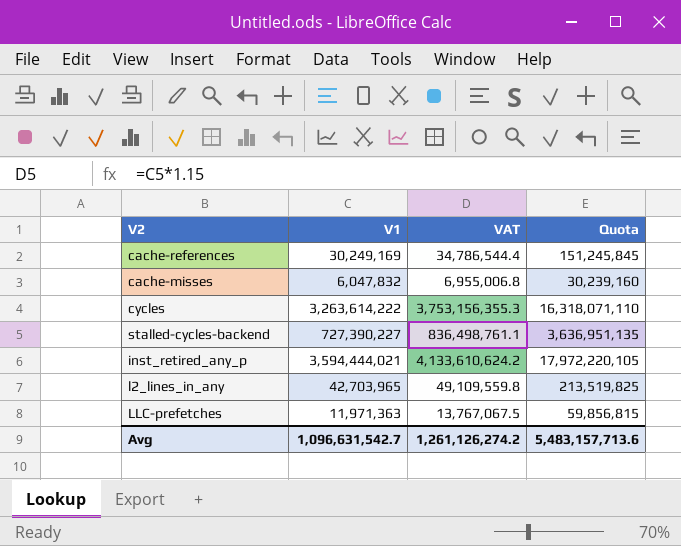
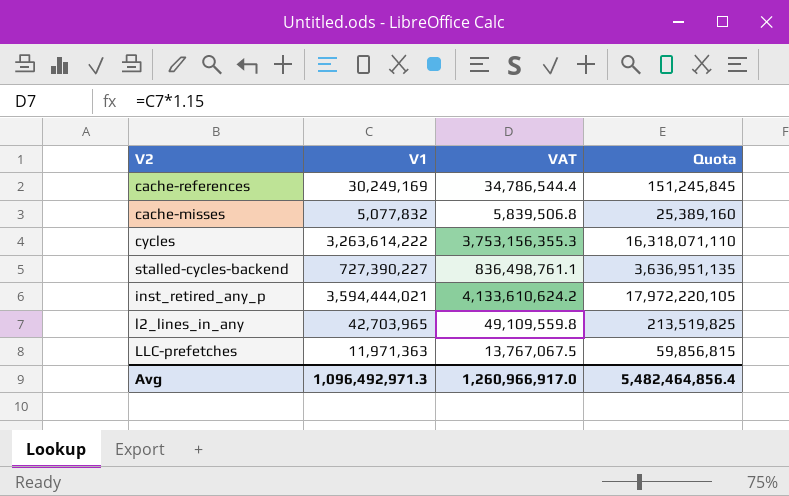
cache-misses | V1: 6,047,832 -> 5,077,832
cache-misses | VAT: 6,955,006.8 -> 5,839,506.8
cache-misses | Quota: 30,239,160 -> 25,389,160
Avg | V1: 1,096,631,542.7 -> 1,096,492,971.3
Avg | VAT: 1,261,126,274.2 -> 1,260,966,917.0
Avg | Quota: 5,483,157,713.6 -> 5,482,464,856.4

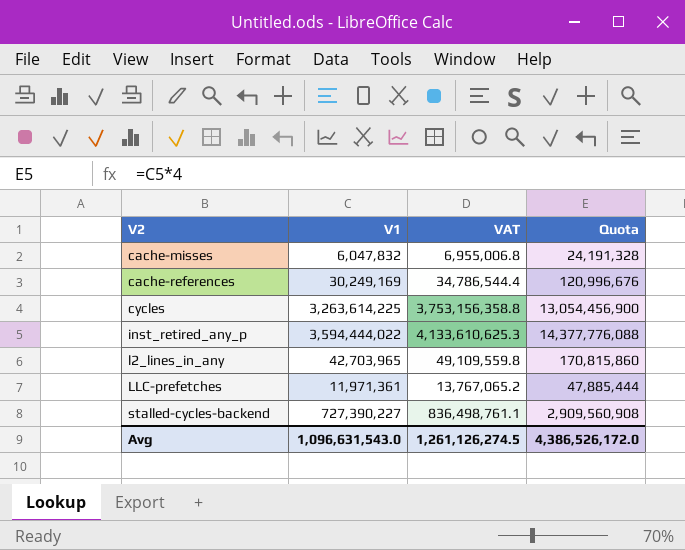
row order: none -> V2 ascending
column Quota | formula: [V1] * 5 -> [V1] * 4
cache-misses | V1: 5,077,832 -> 6,047,832
cache-misses | VAT: 5,839,506.8 -> 6,955,006.8
cycles | V1: 3,263,614,222 -> 3,263,614,225
cycles | VAT: 3,753,156,355.3 -> 3,753,156,358.8
inst_retired_any_p | V1: 3,594,444,021 -> 3,594,444,022
inst_retired_any_p | VAT: 4,133,610,624.2 -> 4,133,610,625.3
LLC-prefetches | V1: 11,971,363 -> 11,971,361
LLC-prefetches | VAT: 13,767,067.5 -> 13,767,065.2
Avg | V1: 1,096,492,971.3 -> 1,096,631,543.0
Avg | VAT: 1,260,966,917.0 -> 1,261,126,274.5
Avg | Quota: 5,482,464,856.4 -> 4,386,526,172.0

